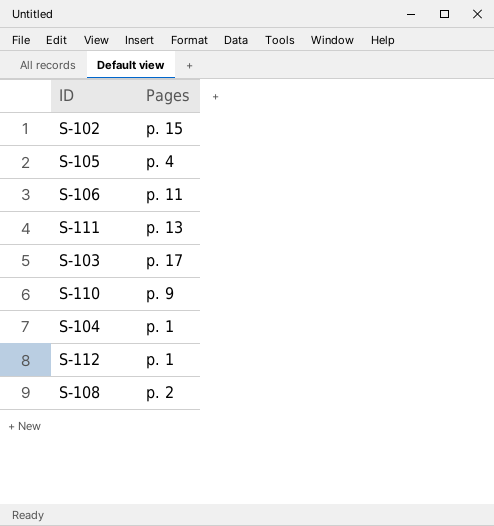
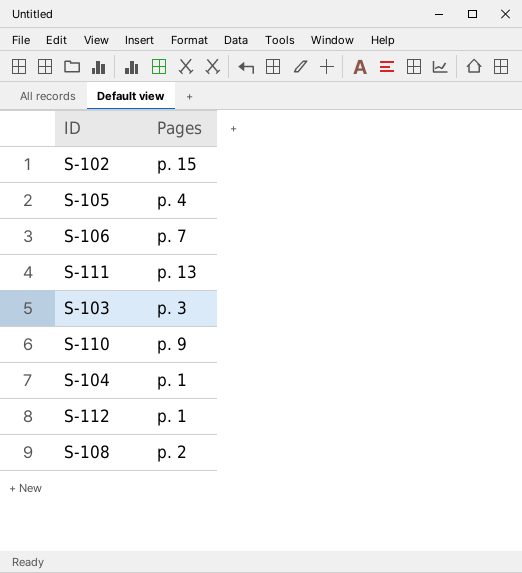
S-106 | Pages: p. 11 -> p. 7
S-103 | Pages: p. 17 -> p. 3

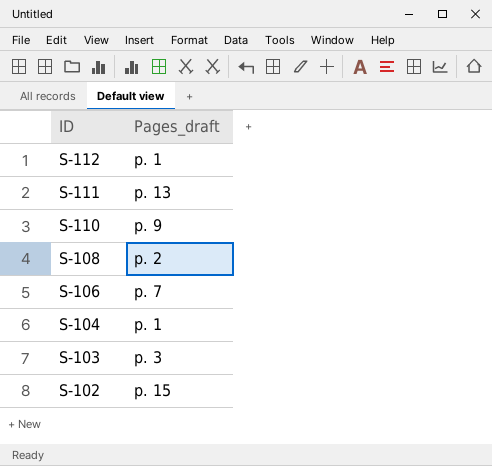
row order: none -> ID descending
column name: Pages -> Pages_draft
row S-105: p. 4 -> none

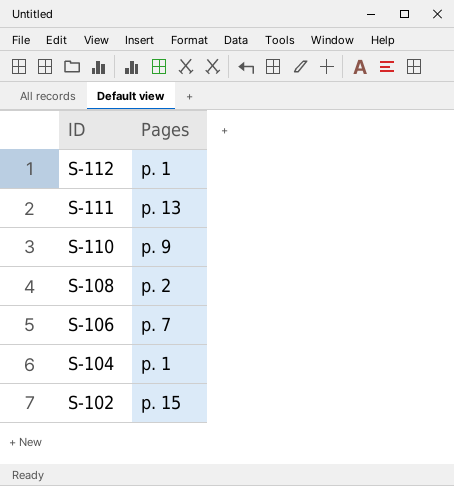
column name: Pages_draft -> Pages
row S-103: p. 3 -> none

